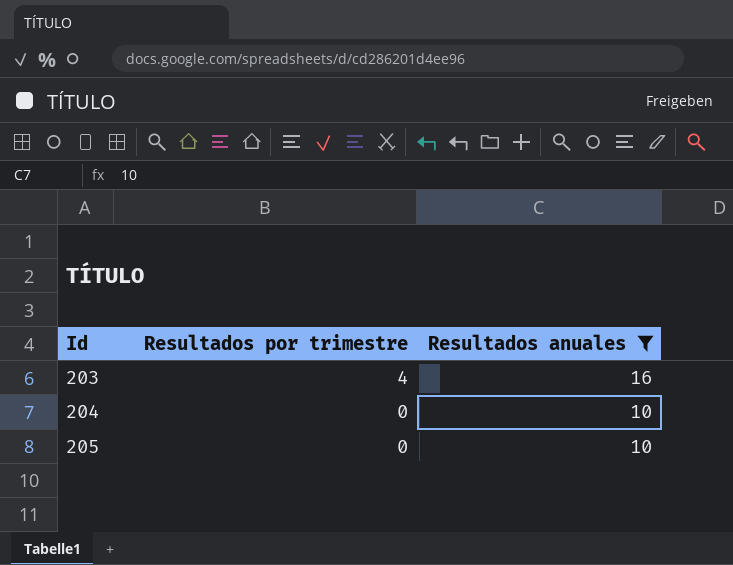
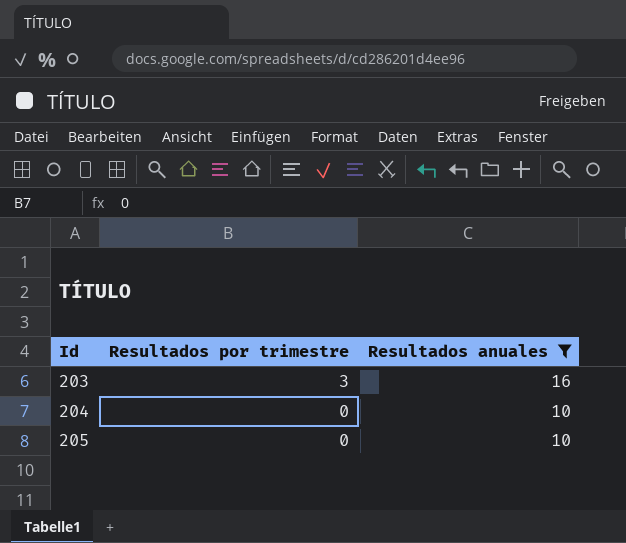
203 | Resultados por trimestre: 4 -> 3

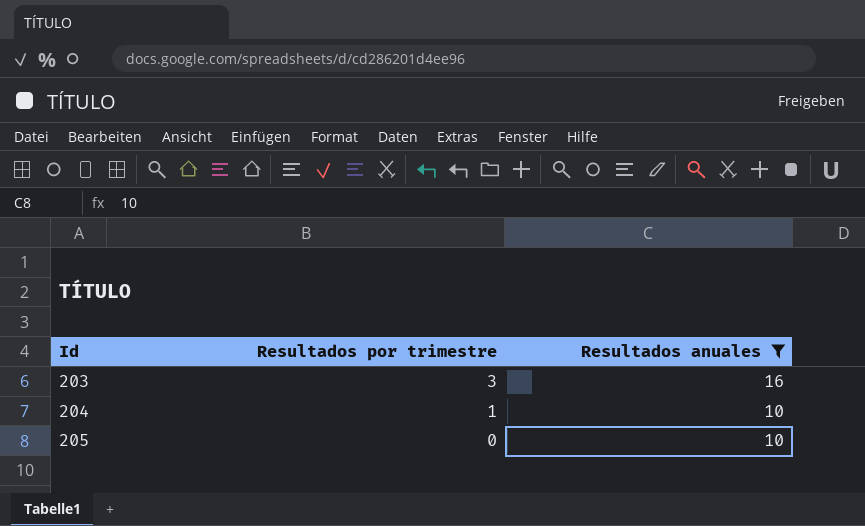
204 | Resultados por trimestre: 0 -> 1

